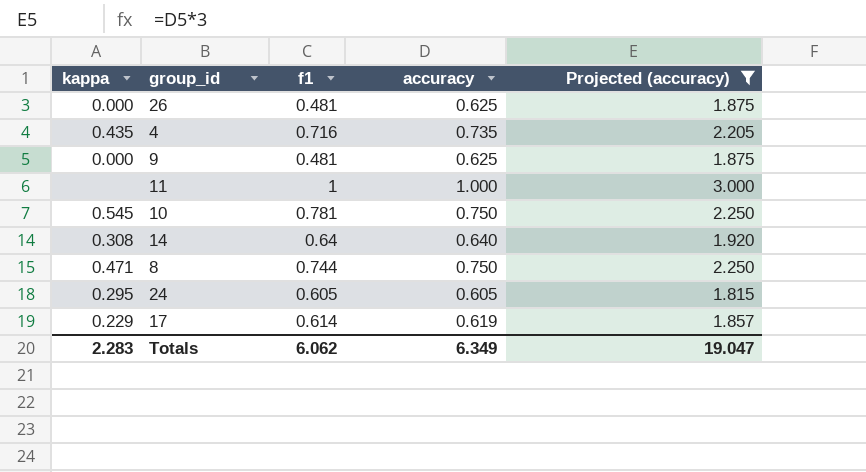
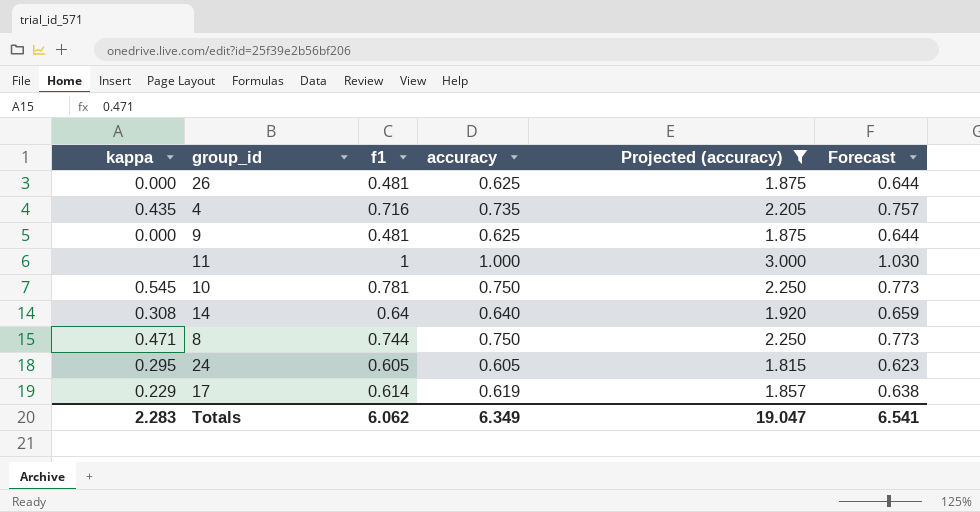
column Forecast | formula: none -> [accuracy] * 1.03

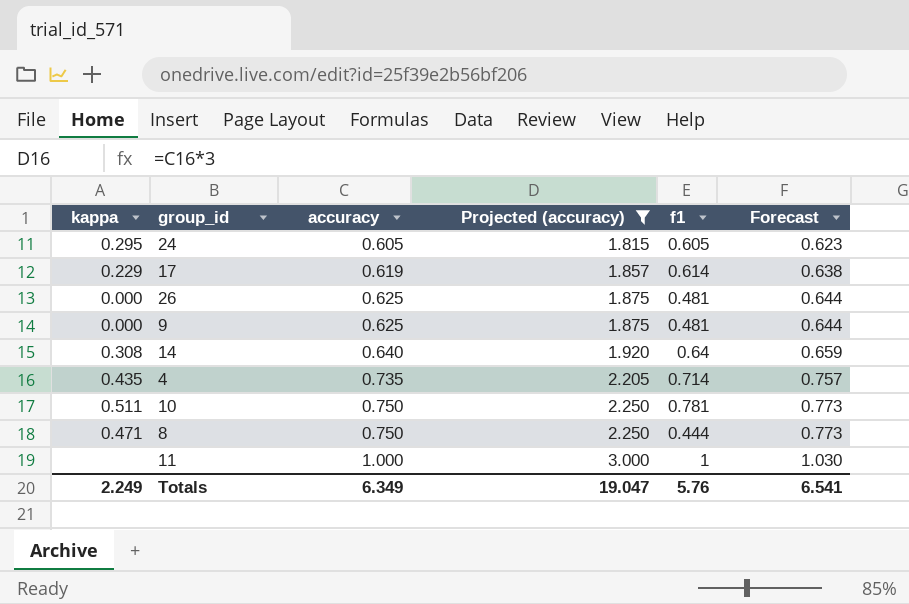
row order: none -> accuracy ascending
column f1 | position: 3 -> 5
4 | f1: 0.716 -> 0.714
10 | kappa: 0.545 -> 0.511
8 | f1: 0.744 -> 0.444
Totals | kappa: 2.283 -> 2.249
Totals | f1: 6.062 -> 5.76

